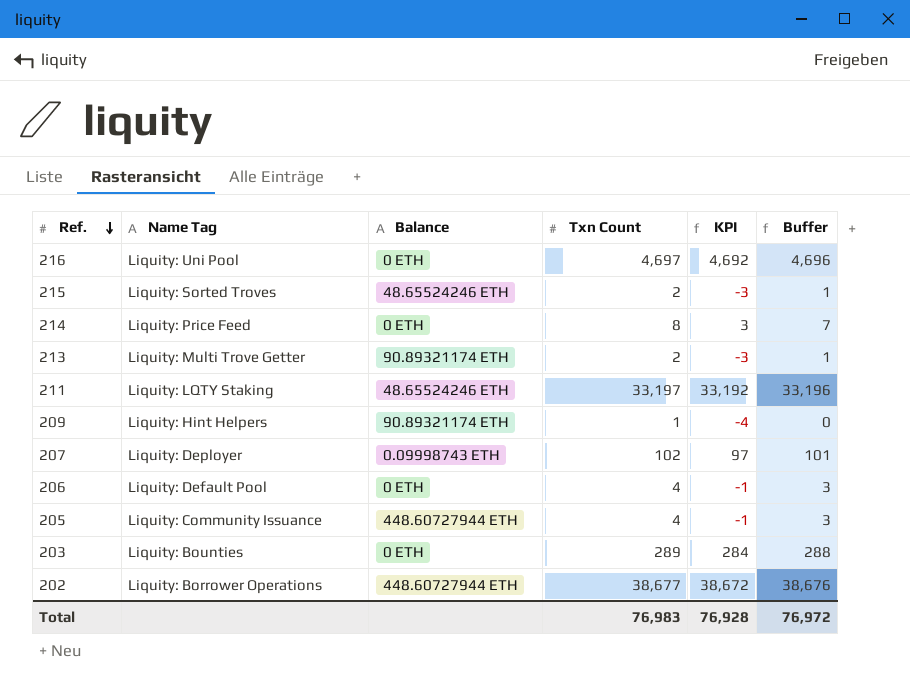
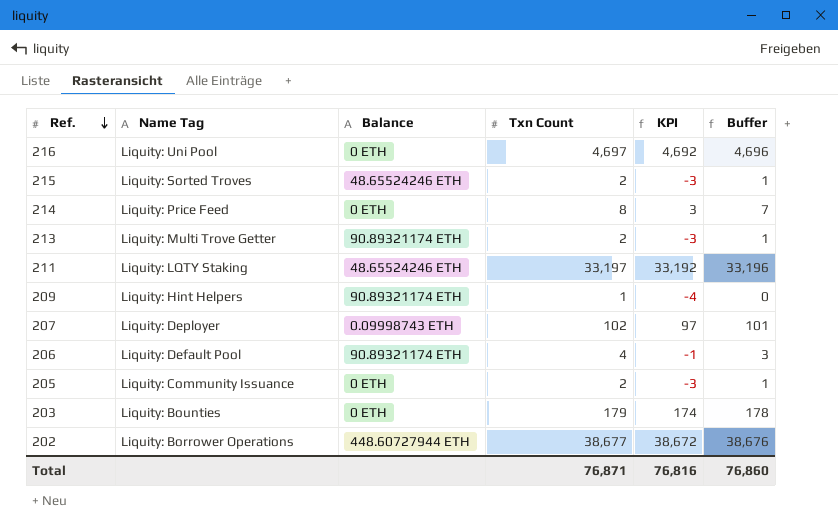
206 | Balance: 0 ETH -> 90.89321174 ETH
205 | Balance: 448.60727944 ETH -> 0 ETH
205 | Txn Count: 4 -> 2
205 | KPI: -1 -> -3
205 | Buffer: 3 -> 1
203 | Txn Count: 289 -> 179
203 | KPI: 284 -> 174
203 | Buffer: 288 -> 178
Total | Txn Count: 76,983 -> 76,871
Total | KPI: 76,928 -> 76,816
Total | Buffer: 76,972 -> 76,860

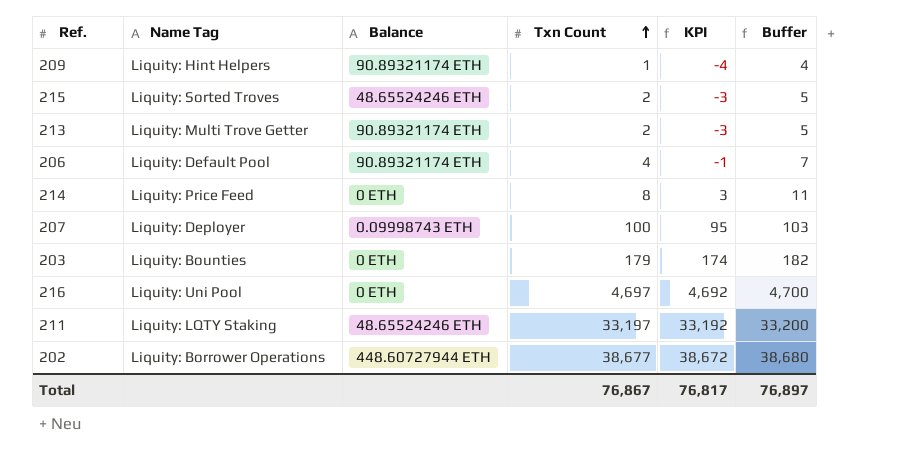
row order: Ref. descending -> Txn Count ascending
column Buffer | formula: [Txn Count] - 1 -> [Txn Count] + 3
row 205: Liquity: Community Issuance | 0 ETH | 2 | -3 | 1 -> none
207 | Txn Count: 102 -> 100
207 | KPI: 97 -> 95
Total | Txn Count: 76,871 -> 76,867
Total | KPI: 76,816 -> 76,817
Total | Buffer: 76,860 -> 76,897

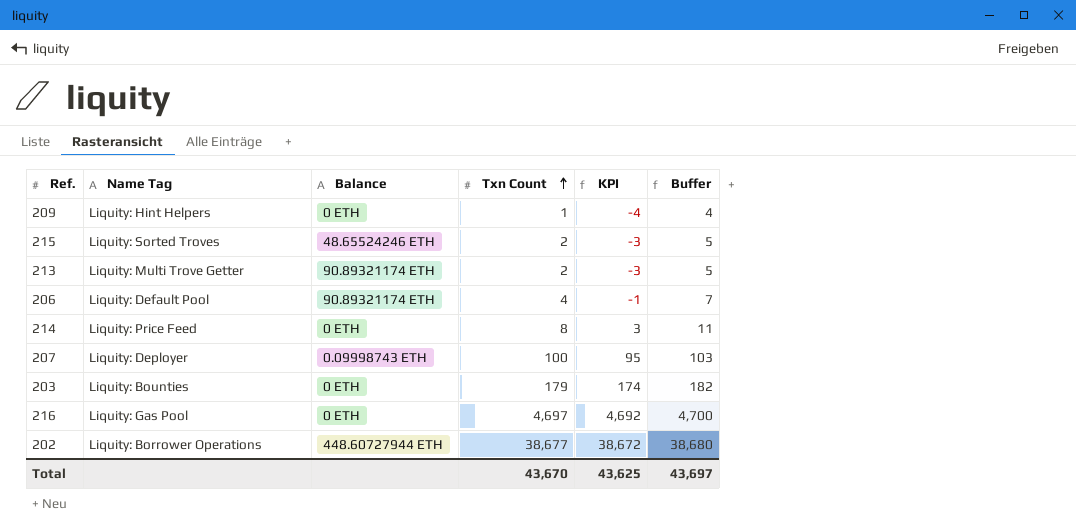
row 211: Liquity: LQTY Staking | 48.65524246 ETH | 33,197 | 33,192 | 33,200 -> none
209 | Balance: 90.89321174 ETH -> 0 ETH
216 | Name Tag: Liquity: Uni Pool -> Liquity: Gas Pool
Total | Txn Count: 76,867 -> 43,670
Total | KPI: 76,817 -> 43,625
Total | Buffer: 76,897 -> 43,697

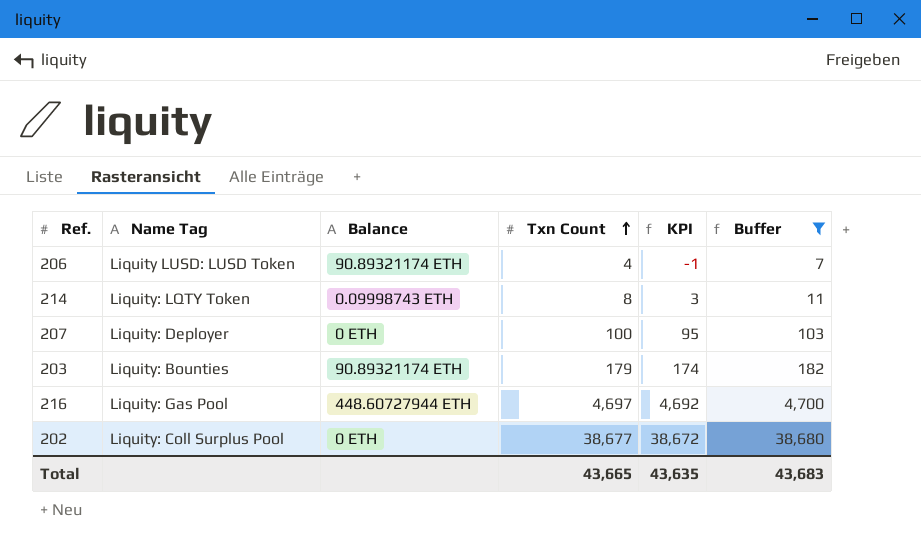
filter: none -> Buffer >= 7
206 | Name Tag: Liquity: Default Pool -> Liquity LUSD: LUSD Token
214 | Name Tag: Liquity: Price Feed -> Liquity: LQTY Token
214 | Balance: 0 ETH -> 0.09998743 ETH
207 | Balance: 0.09998743 ETH -> 0 ETH
203 | Balance: 0 ETH -> 90.89321174 ETH
216 | Balance: 0 ETH -> 448.60727944 ETH
202 | Name Tag: Liquity: Borrower Operations -> Liquity: Coll Surplus Pool
202 | Balance: 448.60727944 ETH -> 0 ETH
Total | Txn Count: 43,670 -> 43,665
Total | KPI: 43,625 -> 43,635
Total | Buffer: 43,697 -> 43,683

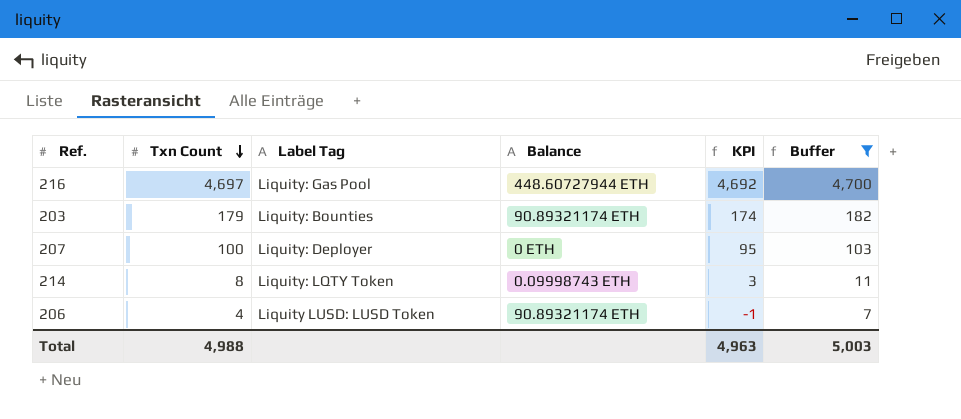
row order: Txn Count ascending -> Txn Count descending
column Txn Count | position: 4 -> 2
column name: Name Tag -> Label Tag
row 202: Liquity: Coll Surplus Pool | 0 ETH | 38,677 | 38,672 | 38,680 -> none
Total | Txn Count: 43,665 -> 4,988
Total | KPI: 43,635 -> 4,963
Total | Buffer: 43,683 -> 5,003

